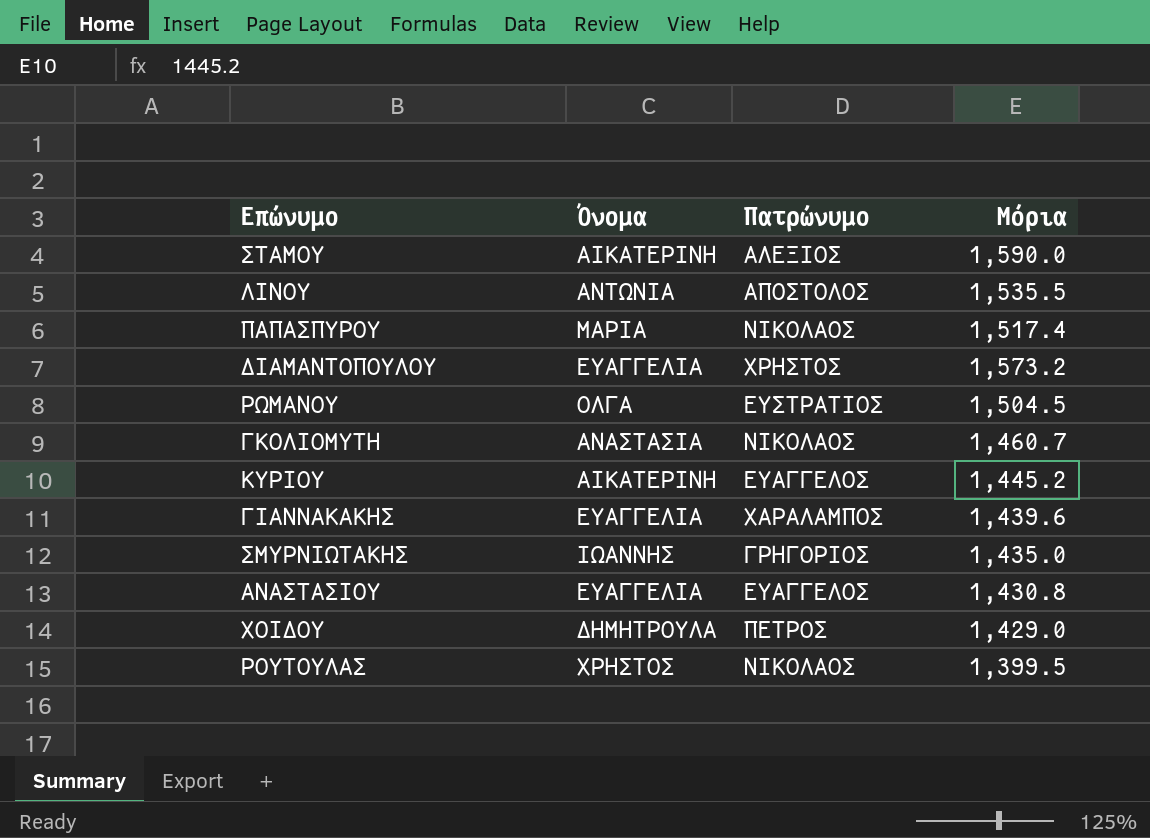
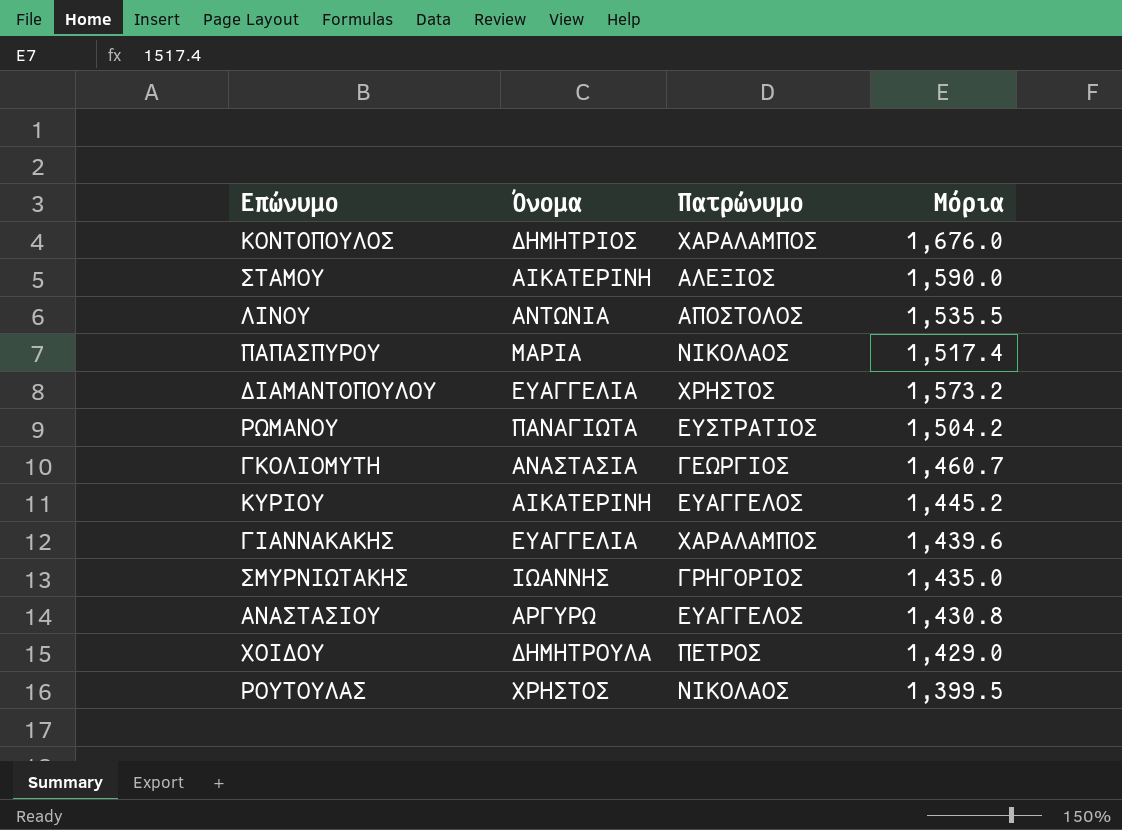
row ΚΟΝΤΟΠΟΥΛΟΣ: none -> ΔΗΜΗΤΡΙΟΣ | ΧΑΡΑΛΑΜΠΟΣ | 1,676.0
ΡΩΜΑΝΟΥ | Όνομα: ΟΛΓΑ -> ΠΑΝΑΓΙΩΤΑ
ΡΩΜΑΝΟΥ | Μόρια: 1,504.5 -> 1,504.2
ΓΚΟΛΙΟΜΥΤΗ | Πατρώνυμο: ΝΙΚΟΛΑΟΣ -> ΓΕΩΡΓΙΟΣ
ΑΝΑΣΤΑΣΙΟΥ | Όνομα: ΕΥΑΓΓΕΛΙΑ -> ΑΡΓΥΡΩ

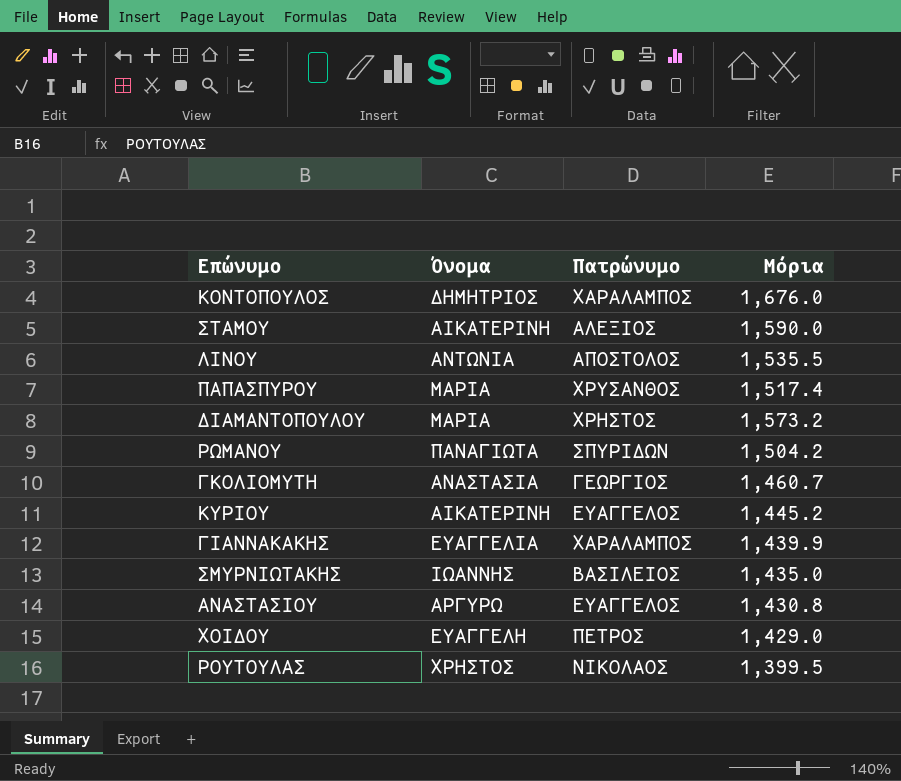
ΠΑΠΑΣΠΥΡΟΥ | Πατρώνυμο: ΝΙΚΟΛΑΟΣ -> ΧΡΥΣΑΝΘΟΣ
ΔΙΑΜΑΝΤΟΠΟΥΛΟΥ | Όνομα: ΕΥΑΓΓΕΛΙΑ -> ΜΑΡΙΑ
ΡΩΜΑΝΟΥ | Πατρώνυμο: ΕΥΣΤΡΑΤΙΟΣ -> ΣΠΥΡΙΔΩΝ
ΓΙΑΝΝΑΚΑΚΗΣ | Μόρια: 1,439.6 -> 1,439.9
ΣΜΥΡΝΙΩΤΑΚΗΣ | Πατρώνυμο: ΓΡΗΓΟΡΙΟΣ -> ΒΑΣΙΛΕΙΟΣ
ΧΟΙΔΟΥ | Όνομα: ΔΗΜΗΤΡΟΥΛΑ -> ΕΥΑΓΓΕΛΗ

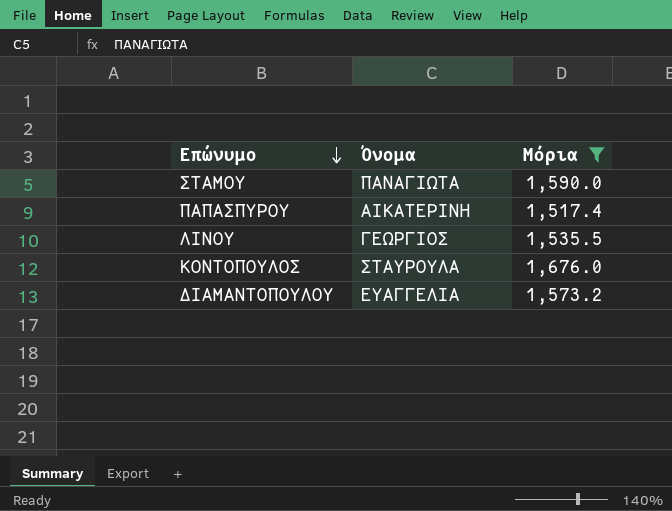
filter: none -> Μόρια >= 1,517.4
row order: none -> Επώνυμο descending
column Πατρώνυμο | position: 3 -> none
ΣΤΑΜΟΥ | Όνομα: ΑΙΚΑΤΕΡΙΝΗ -> ΠΑΝΑΓΙΩΤΑ
ΠΑΠΑΣΠΥΡΟΥ | Όνομα: ΜΑΡΙΑ -> ΑΙΚΑΤΕΡΙΝΗ
ΛΙΝΟΥ | Όνομα: ΑΝΤΩΝΙΑ -> ΓΕΩΡΓΙΟΣ
ΚΟΝΤΟΠΟΥΛΟΣ | Όνομα: ΔΗΜΗΤΡΙΟΣ -> ΣΤΑΥΡΟΥΛΑ
ΔΙΑΜΑΝΤΟΠΟΥΛΟΥ | Όνομα: ΜΑΡΙΑ -> ΕΥΑΓΓΕΛΙΑ

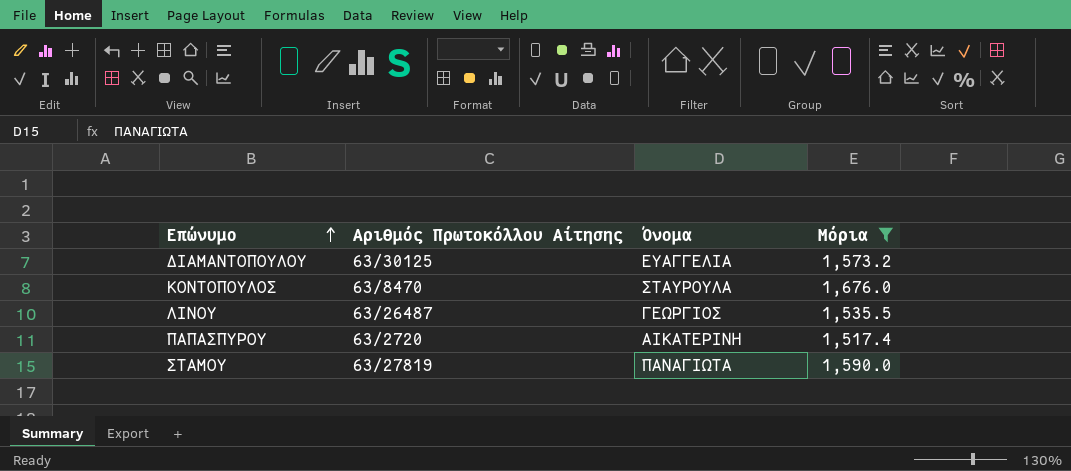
row order: Επώνυμο descending -> Επώνυμο ascending
column Αριθμός Πρωτοκόλλου Αίτησης | position: none -> 2

